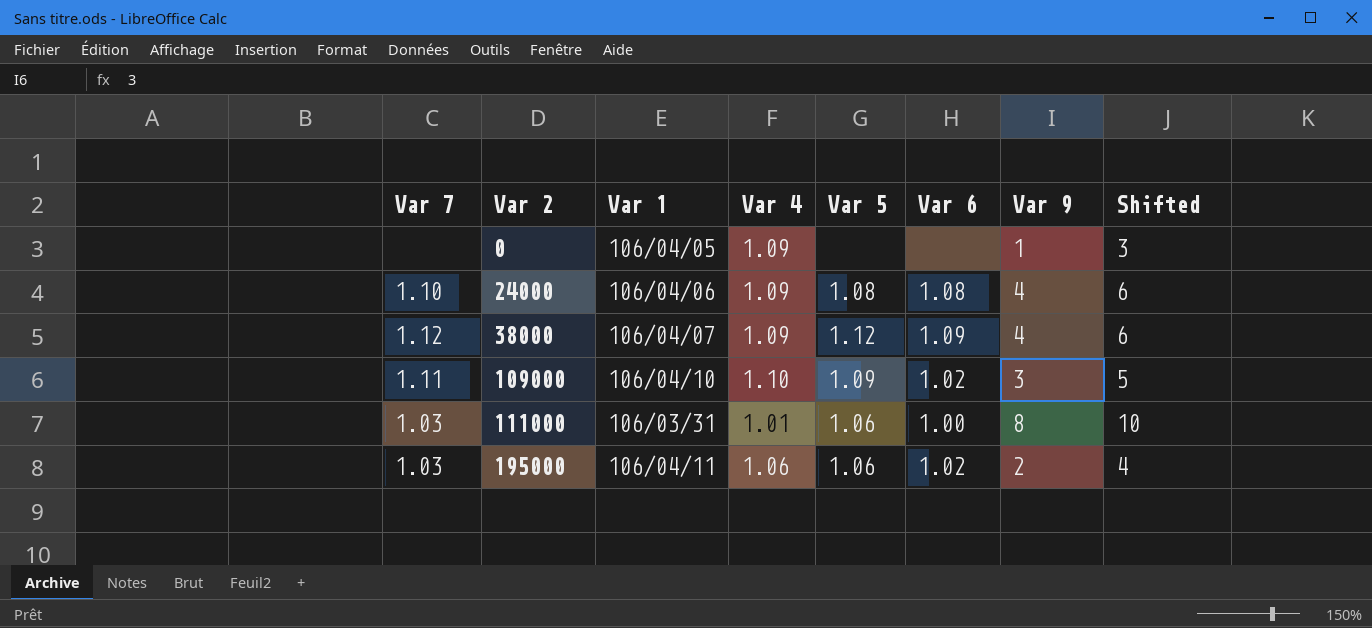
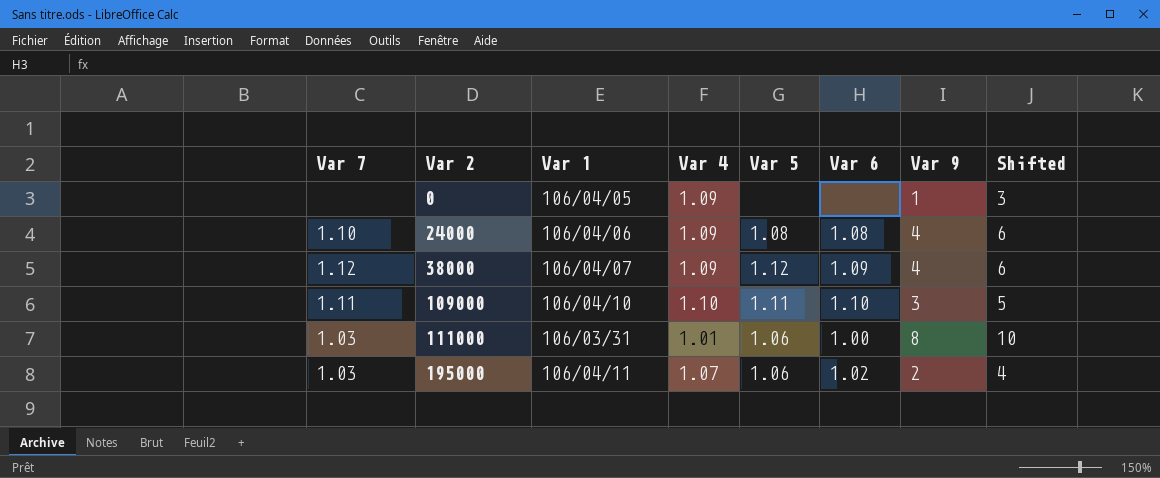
109000 | Var 5: 1.09 -> 1.11
109000 | Var 6: 1.02 -> 1.10
195000 | Var 4: 1.06 -> 1.07

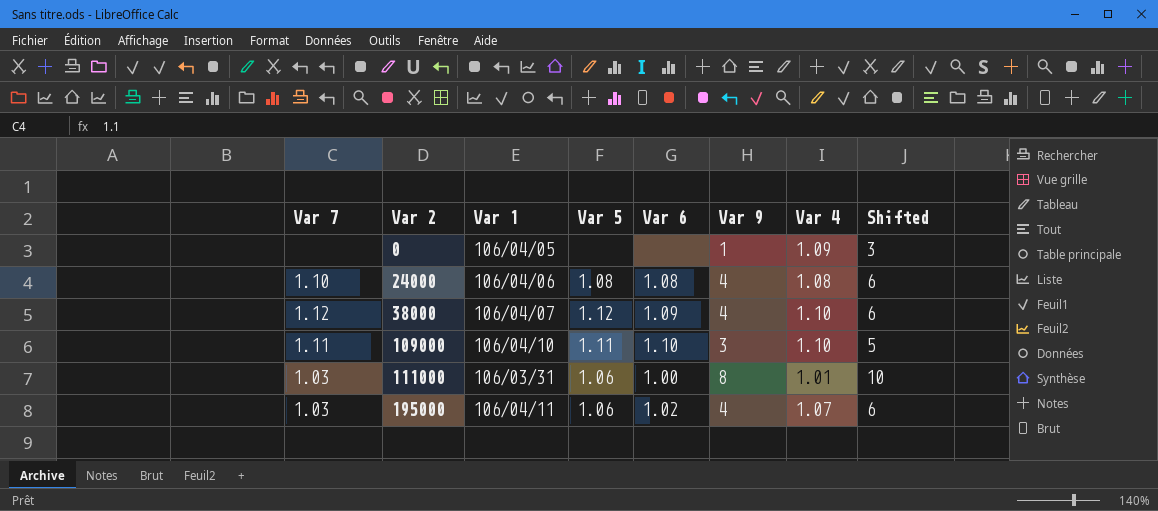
column Var 4 | position: 4 -> 7
24000 | Var 4: 1.09 -> 1.08
38000 | Var 4: 1.09 -> 1.10
195000 | Var 9: 2 -> 4
195000 | Shifted: 4 -> 6

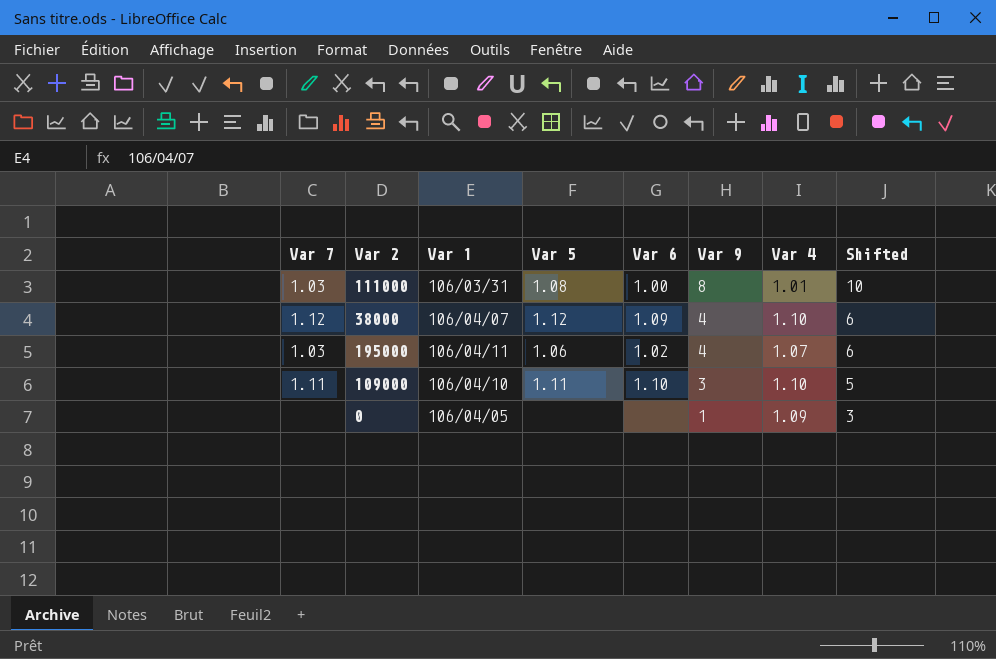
row order: Var 2 ascending -> Var 9 descending
row 24000: 1.10 | 106/04/06 | 1.08 | 1.08 | 4 | 1.08 | 6 -> none
111000 | Var 5: 1.06 -> 1.08

